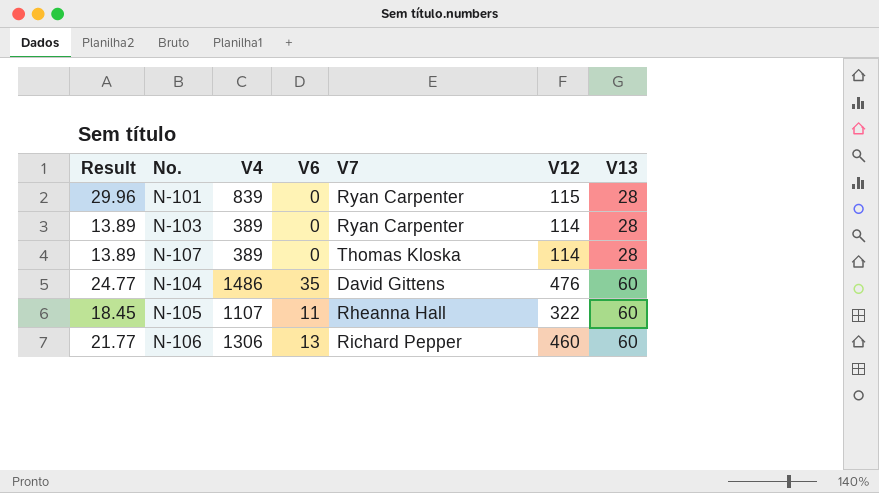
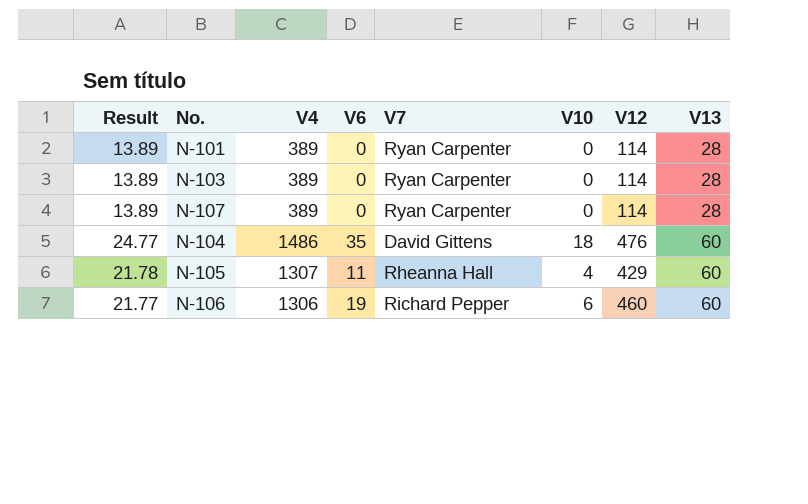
column V10 | position: none -> 6
N-101 | Result: 29.96 -> 13.89
N-101 | V4: 839 -> 389
N-101 | V12: 115 -> 114
N-107 | V7: Thomas Kloska -> Ryan Carpenter
N-105 | Result: 18.45 -> 21.78
N-105 | V4: 1107 -> 1307
N-105 | V12: 322 -> 429
N-106 | V6: 13 -> 19

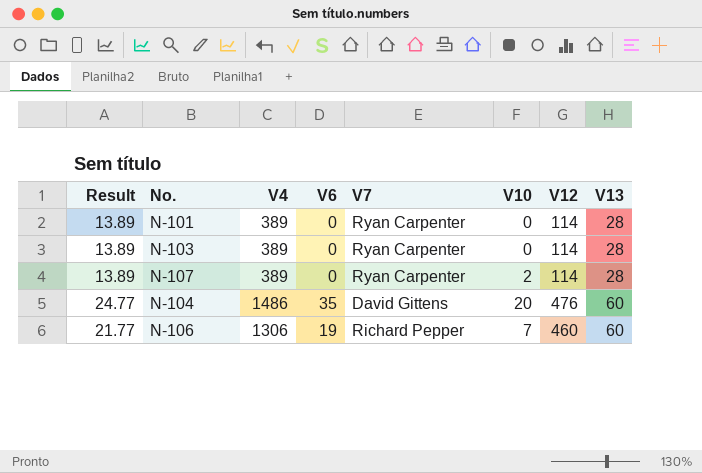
row N-105: 21.78 | 1307 | 11 | Rheanna Hall | 4 | 429 | 60 -> none
N-107 | V10: 0 -> 2
N-104 | V10: 18 -> 20
N-106 | V10: 6 -> 7

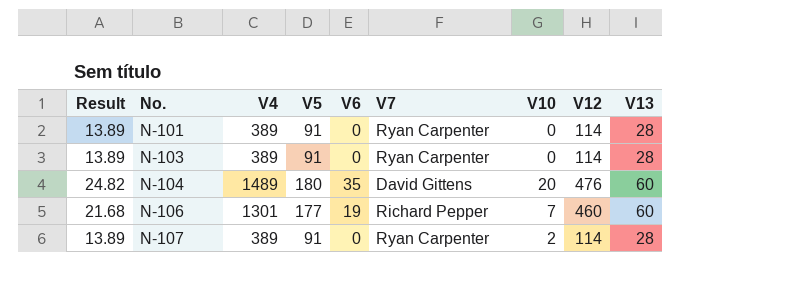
row order: V13 ascending -> No. ascending
column V5 | position: none -> 4
N-104 | Result: 24.77 -> 24.82
N-104 | V4: 1486 -> 1489
N-106 | Result: 21.77 -> 21.68
N-106 | V4: 1306 -> 1301

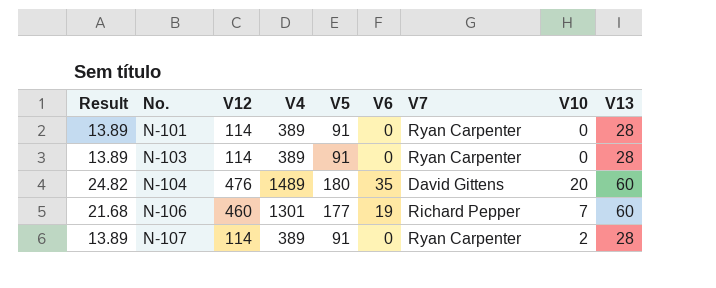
column V12 | position: 8 -> 3

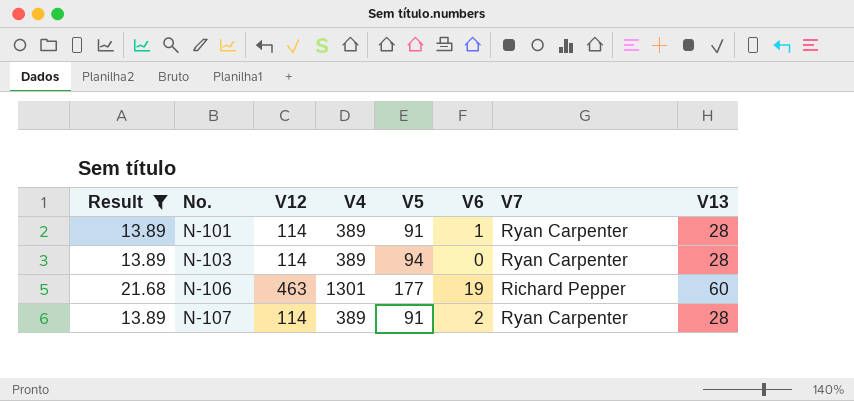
filter: none -> Result != 24.82
column V10 | position: 8 -> none
N-101 | V6: 0 -> 1
N-103 | V5: 91 -> 94
N-106 | V12: 460 -> 463
N-107 | V6: 0 -> 2

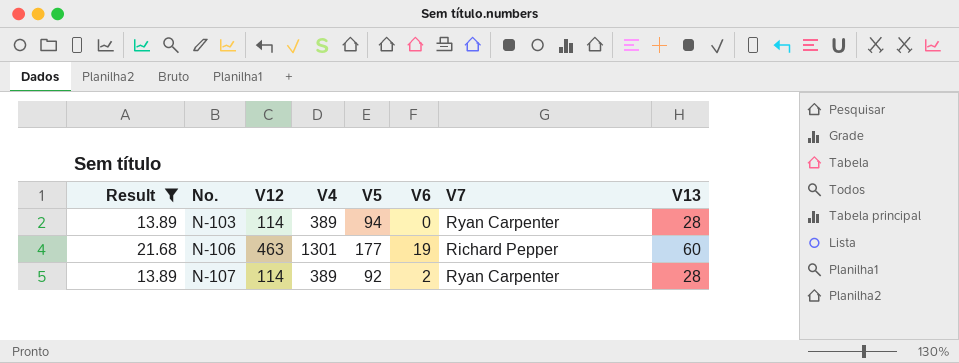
row N-101: 13.89 | 114 | 389 | 91 | 1 | Ryan Carpenter | 28 -> none
N-107 | V5: 91 -> 92

